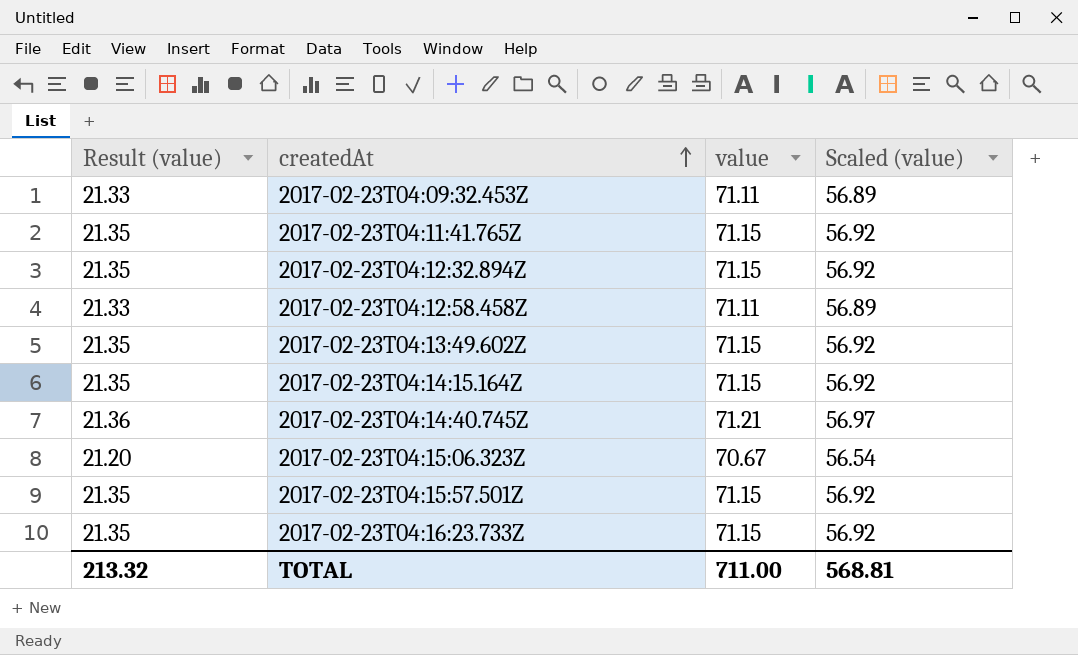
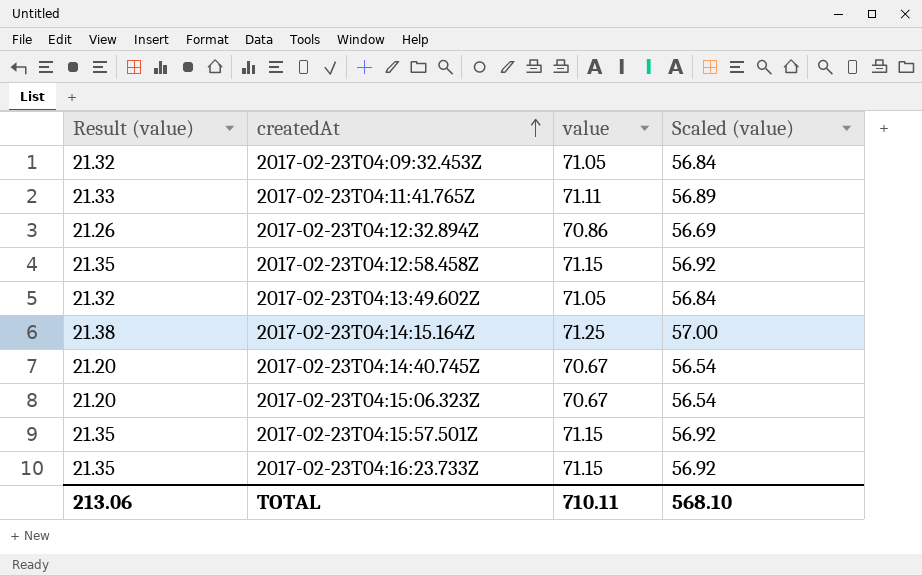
2017-02-23T04:09:32.453Z | Result (value): 21.33 -> 21.32
2017-02-23T04:09:32.453Z | value: 71.11 -> 71.05
2017-02-23T04:09:32.453Z | Scaled (value): 56.89 -> 56.84
2017-02-23T04:11:41.765Z | Result (value): 21.35 -> 21.33
2017-02-23T04:11:41.765Z | value: 71.15 -> 71.11
2017-02-23T04:11:41.765Z | Scaled (value): 56.92 -> 56.89
2017-02-23T04:12:32.894Z | Result (value): 21.35 -> 21.26
2017-02-23T04:12:32.894Z | value: 71.15 -> 70.86
2017-02-23T04:12:32.894Z | Scaled (value): 56.92 -> 56.69
2017-02-23T04:12:58.458Z | Result (value): 21.33 -> 21.35
2017-02-23T04:12:58.458Z | value: 71.11 -> 71.15
2017-02-23T04:12:58.458Z | Scaled (value): 56.89 -> 56.92
2017-02-23T04:13:49.602Z | Result (value): 21.35 -> 21.32
2017-02-23T04:13:49.602Z | value: 71.15 -> 71.05
2017-02-23T04:13:49.602Z | Scaled (value): 56.92 -> 56.84
2017-02-23T04:14:15.164Z | Result (value): 21.35 -> 21.38
2017-02-23T04:14:15.164Z | value: 71.15 -> 71.25
2017-02-23T04:14:15.164Z | Scaled (value): 56.92 -> 57.00
2017-02-23T04:14:40.745Z | Result (value): 21.36 -> 21.20
2017-02-23T04:14:40.745Z | value: 71.21 -> 70.67
2017-02-23T04:14:40.745Z | Scaled (value): 56.97 -> 56.54
TOTAL | Result (value): 213.32 -> 213.06
TOTAL | value: 711.00 -> 710.11
TOTAL | Scaled (value): 568.81 -> 568.10

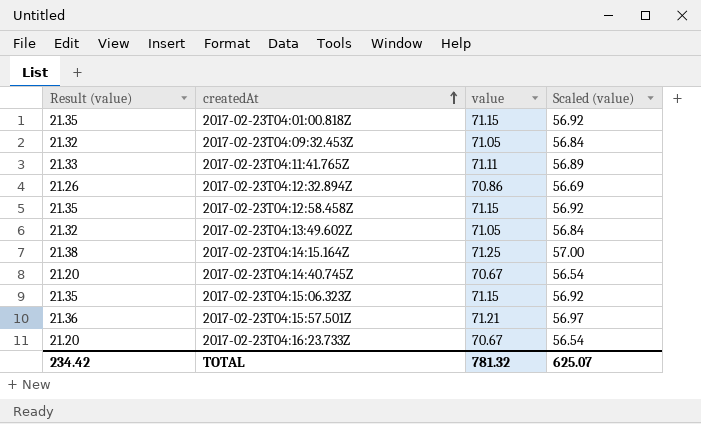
row 2017-02-23T04:01:00.818Z: none -> 21.35 | 71.15 | 56.92
2017-02-23T04:15:06.323Z | Result (value): 21.20 -> 21.35
2017-02-23T04:15:06.323Z | value: 70.67 -> 71.15
2017-02-23T04:15:06.323Z | Scaled (value): 56.54 -> 56.92
2017-02-23T04:15:57.501Z | Result (value): 21.35 -> 21.36
2017-02-23T04:15:57.501Z | value: 71.15 -> 71.21
2017-02-23T04:15:57.501Z | Scaled (value): 56.92 -> 56.97
2017-02-23T04:16:23.733Z | Result (value): 21.35 -> 21.20
2017-02-23T04:16:23.733Z | value: 71.15 -> 70.67
2017-02-23T04:16:23.733Z | Scaled (value): 56.92 -> 56.54
TOTAL | Result (value): 213.06 -> 234.42
TOTAL | value: 710.11 -> 781.32
TOTAL | Scaled (value): 568.10 -> 625.07

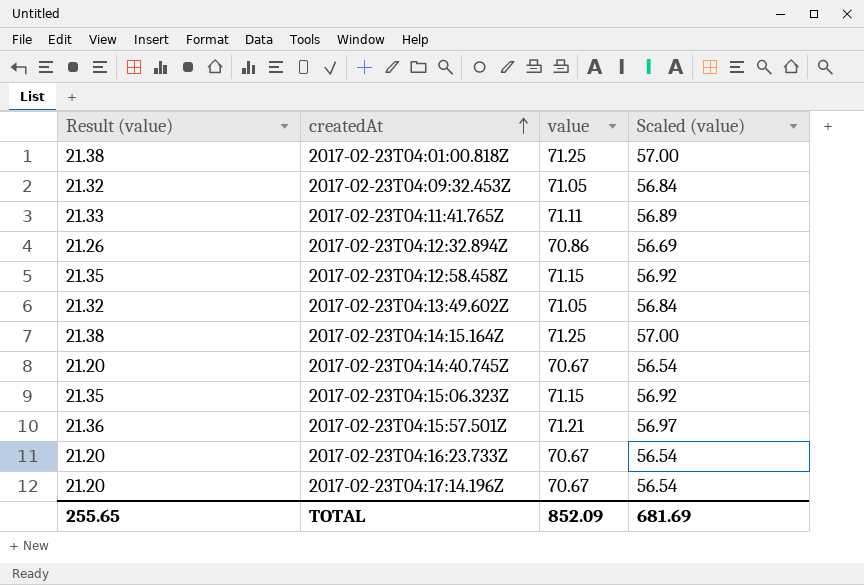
2017-02-23T04:01:00.818Z | Result (value): 21.35 -> 21.38
2017-02-23T04:01:00.818Z | value: 71.15 -> 71.25
2017-02-23T04:01:00.818Z | Scaled (value): 56.92 -> 57.00
row 2017-02-23T04:17:14.196Z: none -> 21.20 | 70.67 | 56.54
TOTAL | Result (value): 234.42 -> 255.65
TOTAL | value: 781.32 -> 852.09
TOTAL | Scaled (value): 625.07 -> 681.69

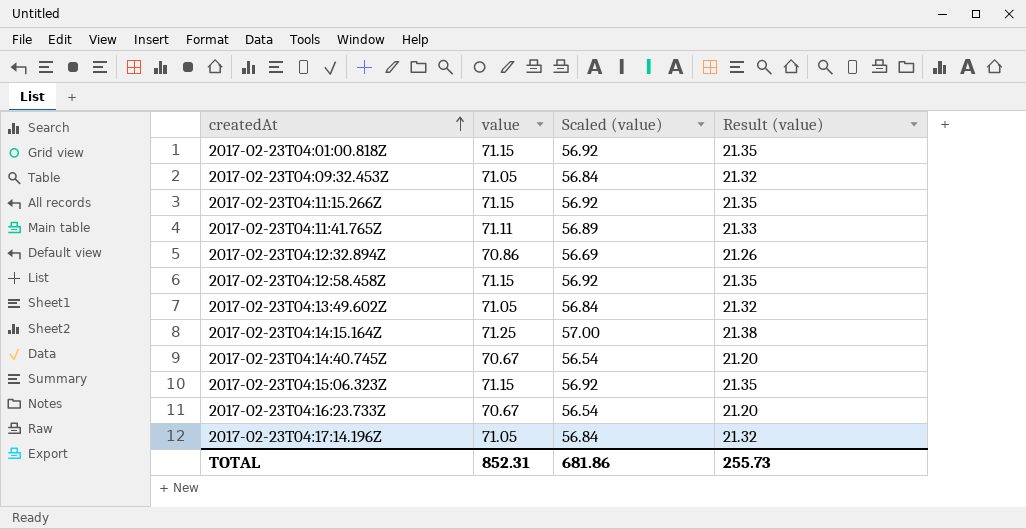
column Result (value) | position: 1 -> 4
row 2017-02-23T04:15:57.501Z: 21.36 | 71.21 | 56.97 -> none
2017-02-23T04:01:00.818Z | value: 71.25 -> 71.15
2017-02-23T04:01:00.818Z | Scaled (value): 57.00 -> 56.92
2017-02-23T04:01:00.818Z | Result (value): 21.38 -> 21.35
row 2017-02-23T04:11:15.266Z: none -> 71.15 | 56.92 | 21.35
2017-02-23T04:17:14.196Z | value: 70.67 -> 71.05
2017-02-23T04:17:14.196Z | Scaled (value): 56.54 -> 56.84
2017-02-23T04:17:14.196Z | Result (value): 21.20 -> 21.32
TOTAL | value: 852.09 -> 852.31
TOTAL | Scaled (value): 681.69 -> 681.86
TOTAL | Result (value): 255.65 -> 255.73

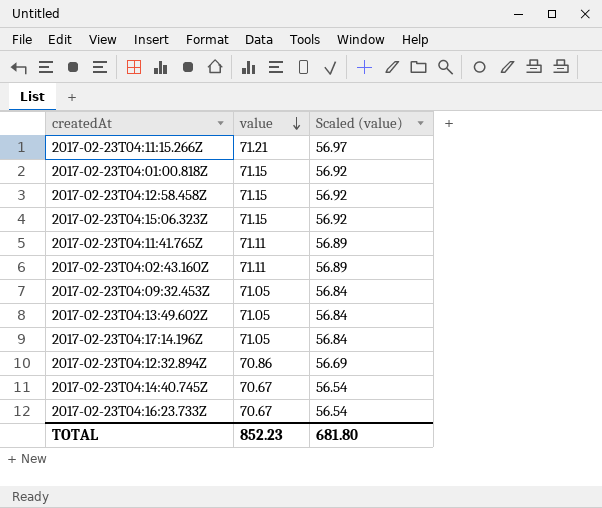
row order: createdAt ascending -> value descending
column Result (value) | formula: [value] * 0.3 -> none
row 2017-02-23T04:14:15.164Z: 71.25 | 57.00 | 21.38 -> none
2017-02-23T04:11:15.266Z | value: 71.15 -> 71.21
2017-02-23T04:11:15.266Z | Scaled (value): 56.92 -> 56.97
row 2017-02-23T04:02:43.160Z: none -> 71.11 | 56.89
TOTAL | value: 852.31 -> 852.23
TOTAL | Scaled (value): 681.86 -> 681.80

